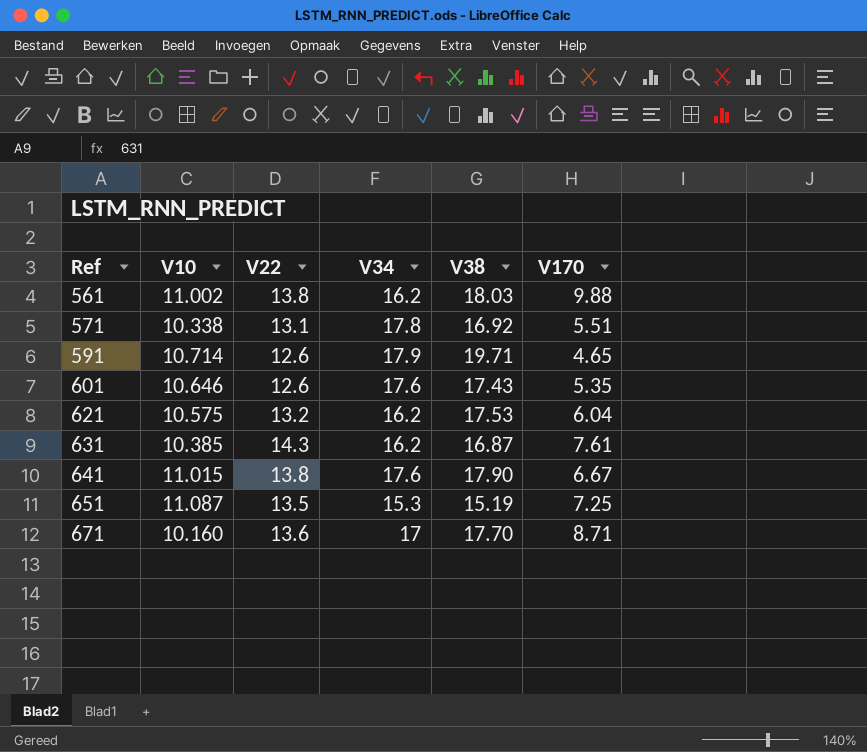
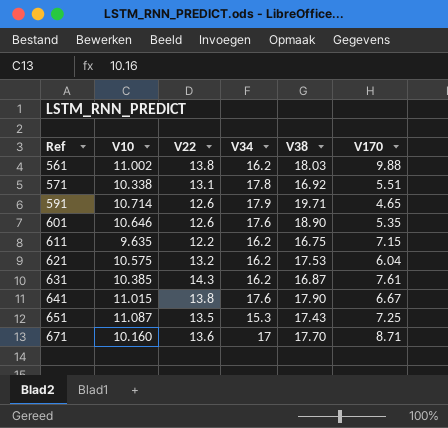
601 | V38: 17.43 -> 18.90
row 611: none -> 9.635 | 12.2 | 16.2 | 16.75 | 7.15
651 | V38: 15.19 -> 17.43

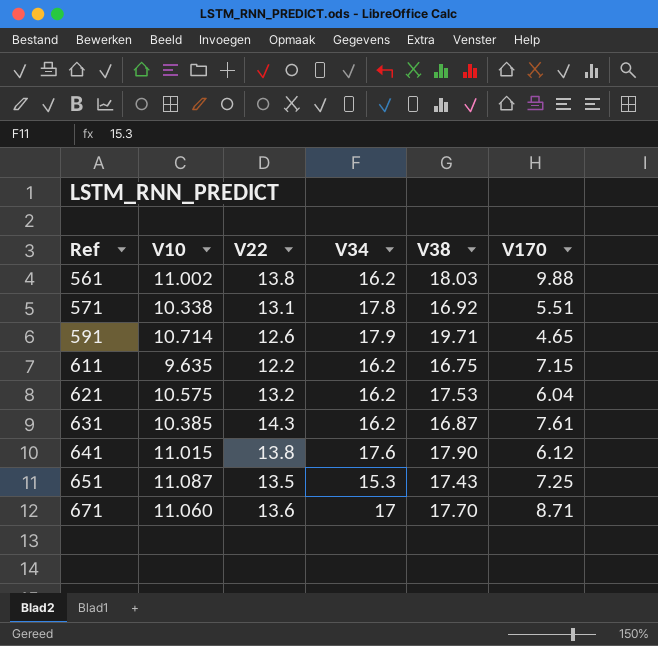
row 601: 10.646 | 12.6 | 17.6 | 18.90 | 5.35 -> none
641 | V170: 6.67 -> 6.12
671 | V10: 10.160 -> 11.060

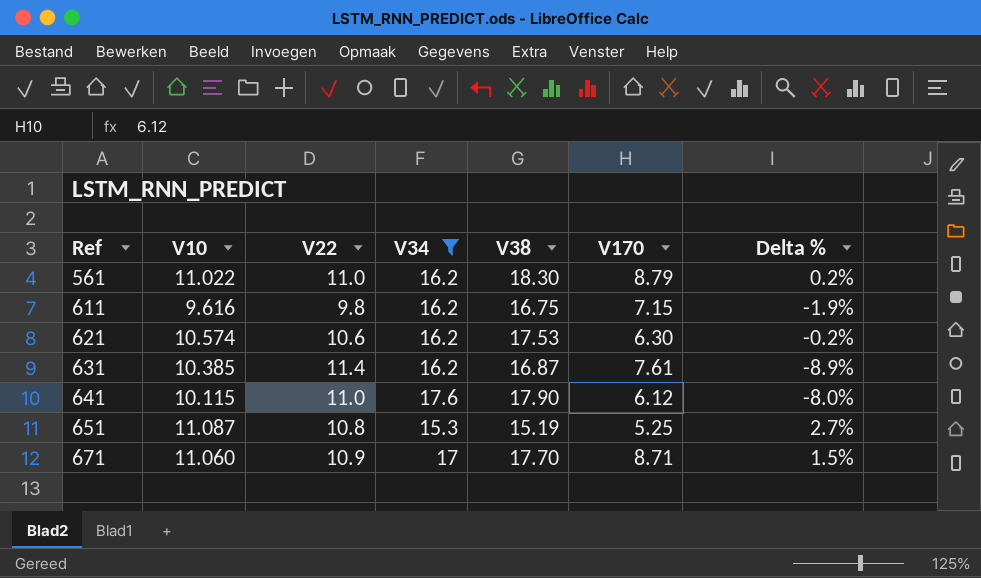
filter: none -> V34 <= 17.6
column Delta % | formula: none -> ([V10] - [V22]) / [V22]
561 | V10: 11.002 -> 11.022
561 | V22: 13.8 -> 11.0
561 | V38: 18.03 -> 18.30
561 | V170: 9.88 -> 8.79
611 | V10: 9.635 -> 9.616
611 | V22: 12.2 -> 9.8
621 | V10: 10.575 -> 10.574
621 | V22: 13.2 -> 10.6
621 | V170: 6.04 -> 6.30
631 | V22: 14.3 -> 11.4
641 | V10: 11.015 -> 10.115
641 | V22: 13.8 -> 11.0
651 | V22: 13.5 -> 10.8
651 | V38: 17.43 -> 15.19
651 | V170: 7.25 -> 5.25
671 | V22: 13.6 -> 10.9

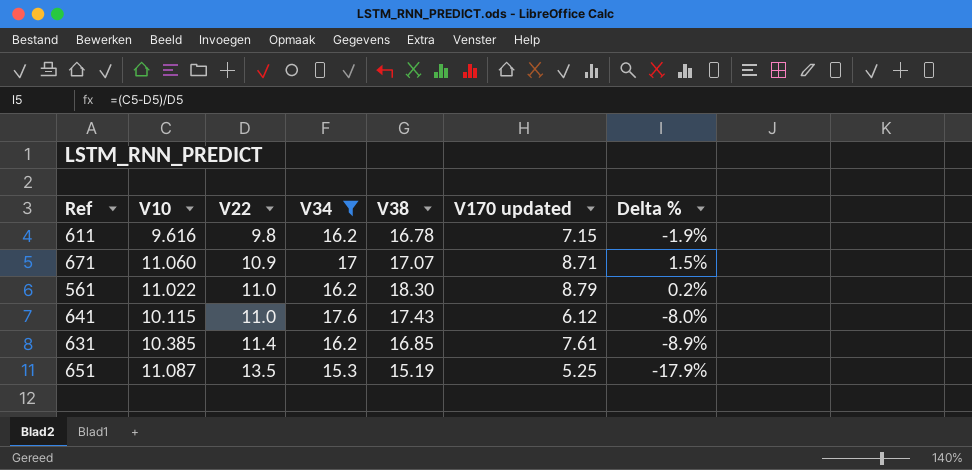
row order: Ref ascending -> V22 ascending
column name: V170 -> V170 updated
row 621: 10.574 | 10.6 | 16.2 | 17.53 | 6.30 | -0.2% -> none
611 | V38: 16.75 -> 16.78
671 | V38: 17.70 -> 17.07
641 | V38: 17.90 -> 17.43
631 | V38: 16.87 -> 16.85
651 | V22: 10.8 -> 13.5
651 | Delta %: 2.7% -> -17.9%

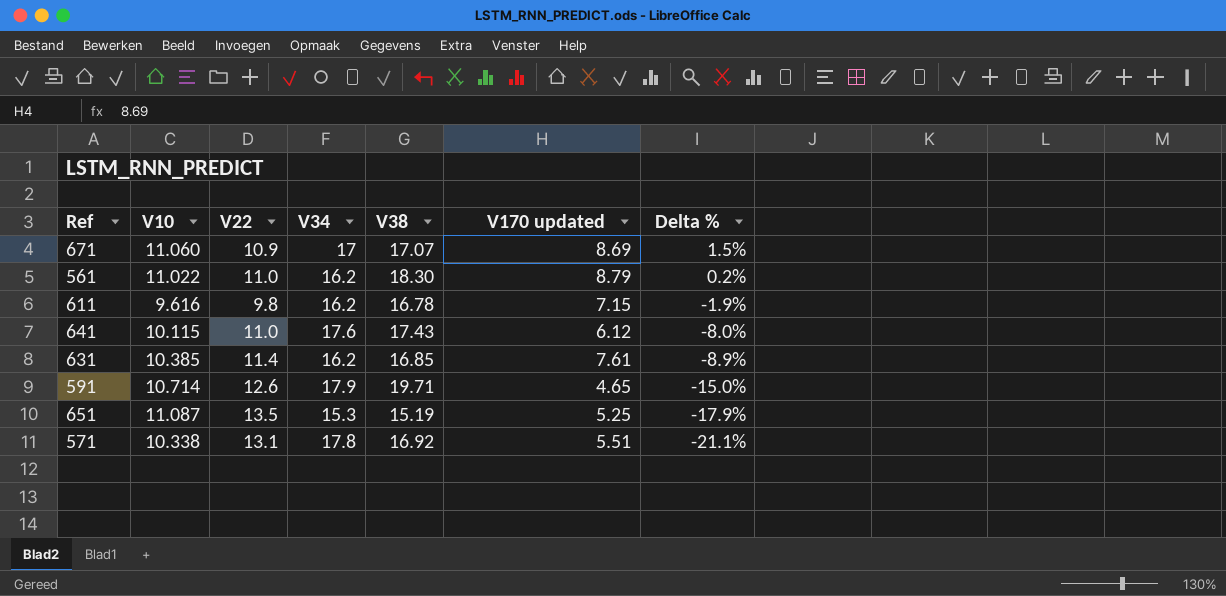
filter: V34 <= 17.6 -> none
row order: V22 ascending -> Delta % descending
671 | V170 updated: 8.71 -> 8.69

